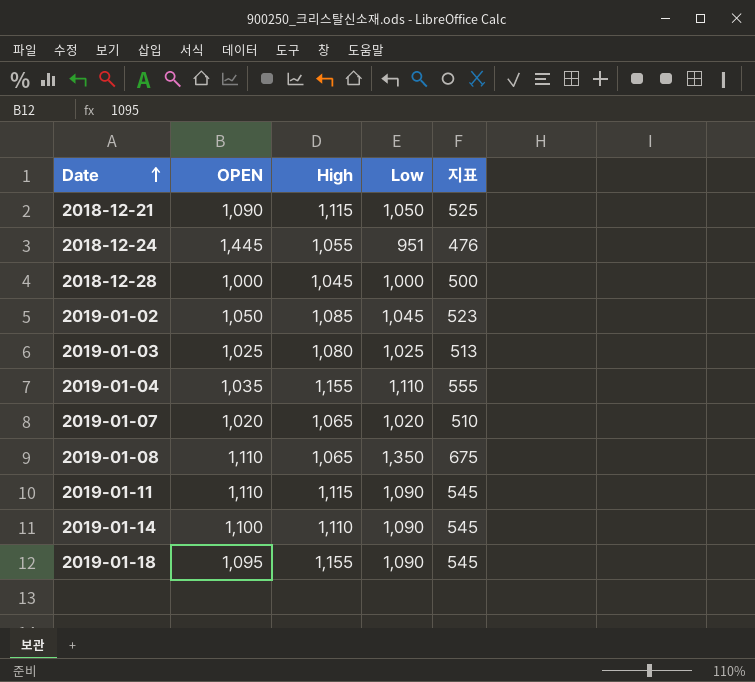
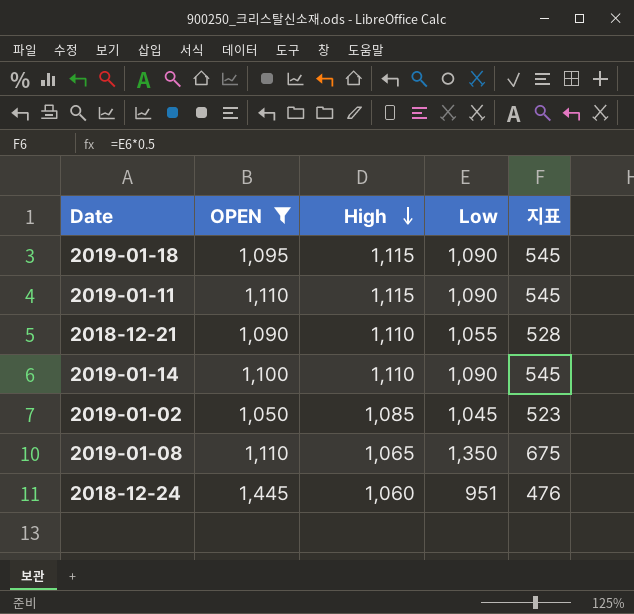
filter: none -> OPEN >= 1,050
row order: Date ascending -> High descending
2019-01-18 | High: 1,155 -> 1,115
2018-12-21 | High: 1,115 -> 1,110
2018-12-21 | Low: 1,050 -> 1,055
2018-12-21 | 지표: 525 -> 528
2018-12-24 | High: 1,055 -> 1,060

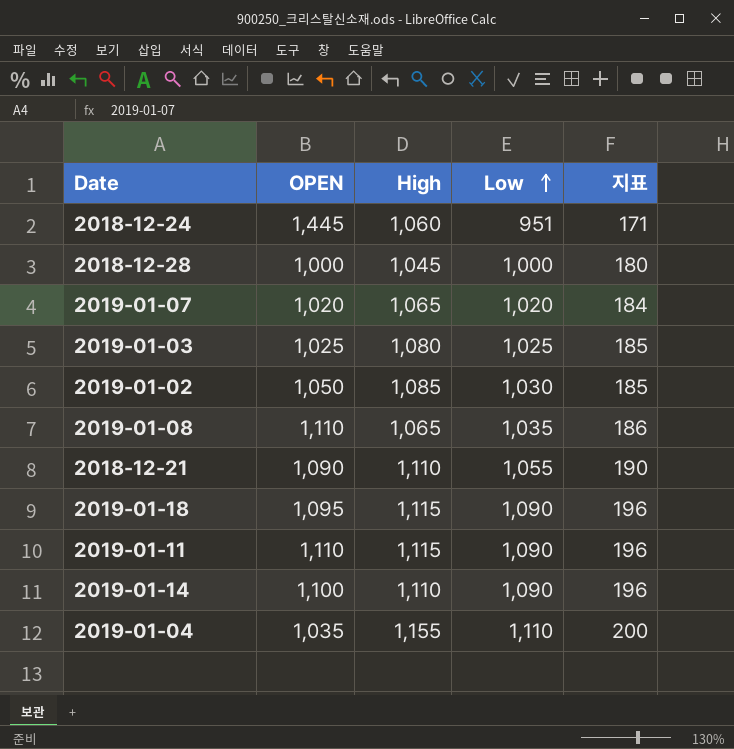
filter: OPEN >= 1,050 -> none
row order: High descending -> Low ascending
column 지표 | formula: [Low] * 0.5 -> [Low] * 0.18
2019-01-02 | Low: 1,045 -> 1,030
2019-01-08 | Low: 1,350 -> 1,035

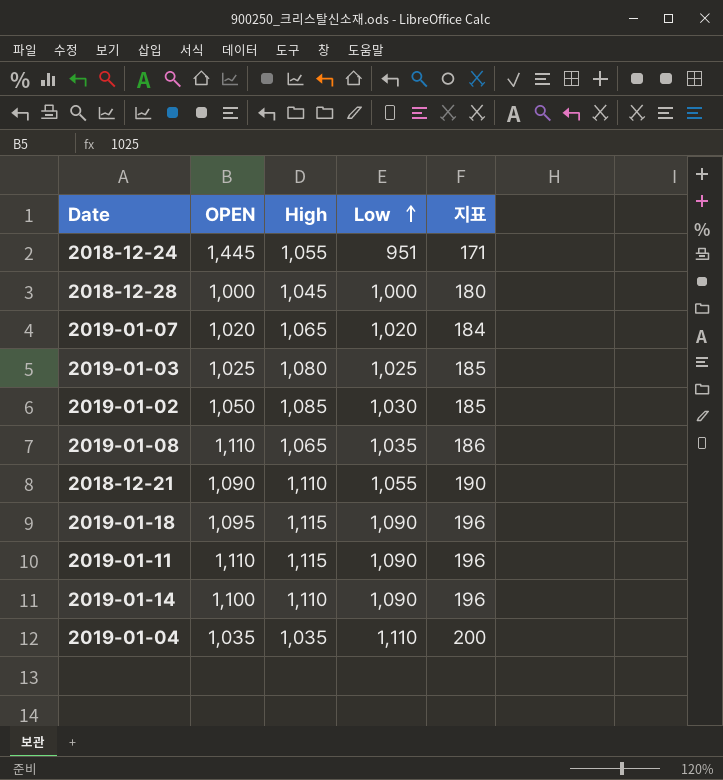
2018-12-24 | High: 1,060 -> 1,055
2019-01-04 | High: 1,155 -> 1,035

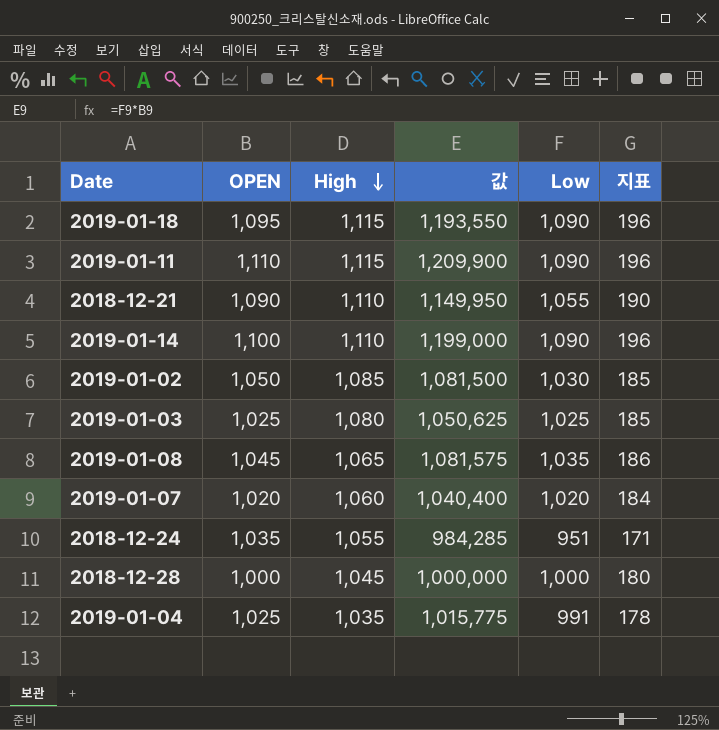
row order: Low ascending -> High descending
column 값 | formula: none -> [OPEN] * [Low]
2019-01-08 | OPEN: 1,110 -> 1,045
2019-01-07 | High: 1,065 -> 1,060
2018-12-24 | OPEN: 1,445 -> 1,035
2019-01-04 | OPEN: 1,035 -> 1,025
2019-01-04 | Low: 1,110 -> 991
2019-01-04 | 지표: 200 -> 178

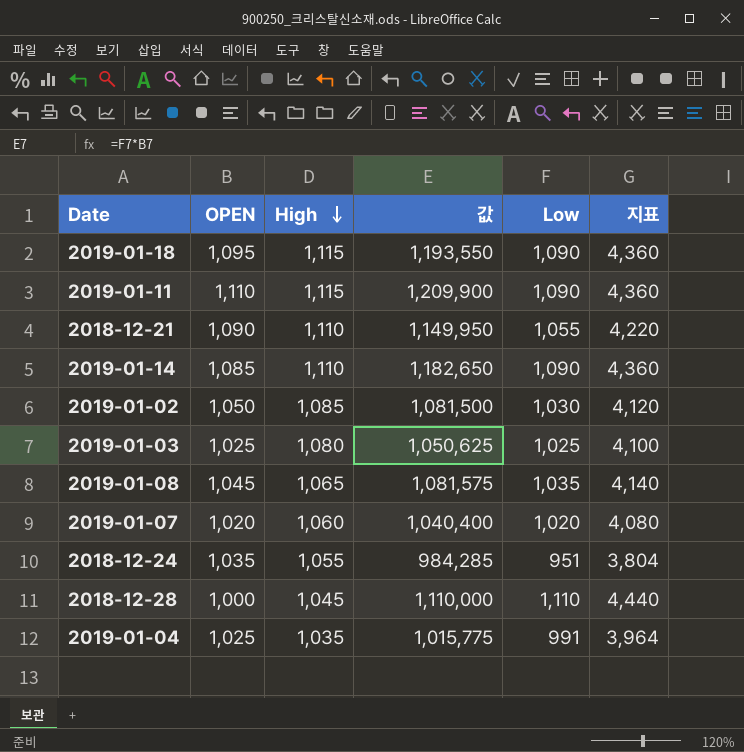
column 지표 | formula: [Low] * 0.18 -> [Low] * 4
2019-01-14 | OPEN: 1,100 -> 1,085
2019-01-14 | 값: 1,199,000 -> 1,182,650
2018-12-28 | 값: 1,000,000 -> 1,110,000
2018-12-28 | Low: 1,000 -> 1,110

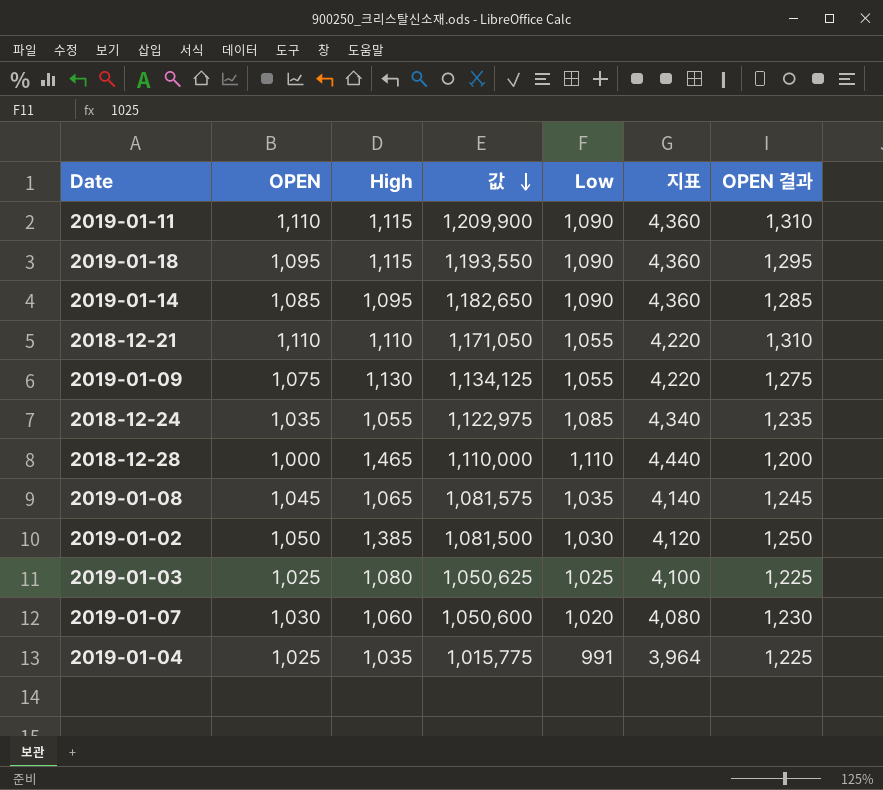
row order: High descending -> 값 descending
column OPEN 결과 | formula: none -> [OPEN] + 200
2019-01-14 | High: 1,110 -> 1,095
2018-12-21 | OPEN: 1,090 -> 1,110
2018-12-21 | 값: 1,149,950 -> 1,171,050
row 2019-01-09: none -> 1,075 | 1,130 | 1,134,125 | 1,055 | 4,220 | 1,275
2018-12-24 | 값: 984,285 -> 1,122,975
2018-12-24 | Low: 951 -> 1,085
2018-12-24 | 지표: 3,804 -> 4,340
2018-12-28 | High: 1,045 -> 1,465
2019-01-02 | High: 1,085 -> 1,385
2019-01-07 | OPEN: 1,020 -> 1,030
2019-01-07 | 값: 1,040,400 -> 1,050,600

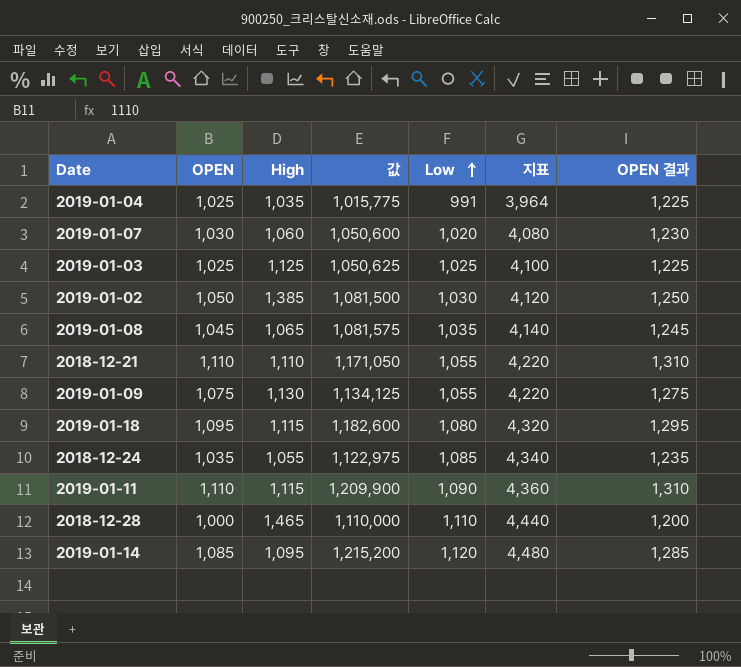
row order: 값 descending -> Low ascending
2019-01-03 | High: 1,080 -> 1,125
2019-01-18 | 값: 1,193,550 -> 1,182,600
2019-01-18 | Low: 1,090 -> 1,080
2019-01-18 | 지표: 4,360 -> 4,320
2019-01-14 | 값: 1,182,650 -> 1,215,200
2019-01-14 | Low: 1,090 -> 1,120
2019-01-14 | 지표: 4,360 -> 4,480

